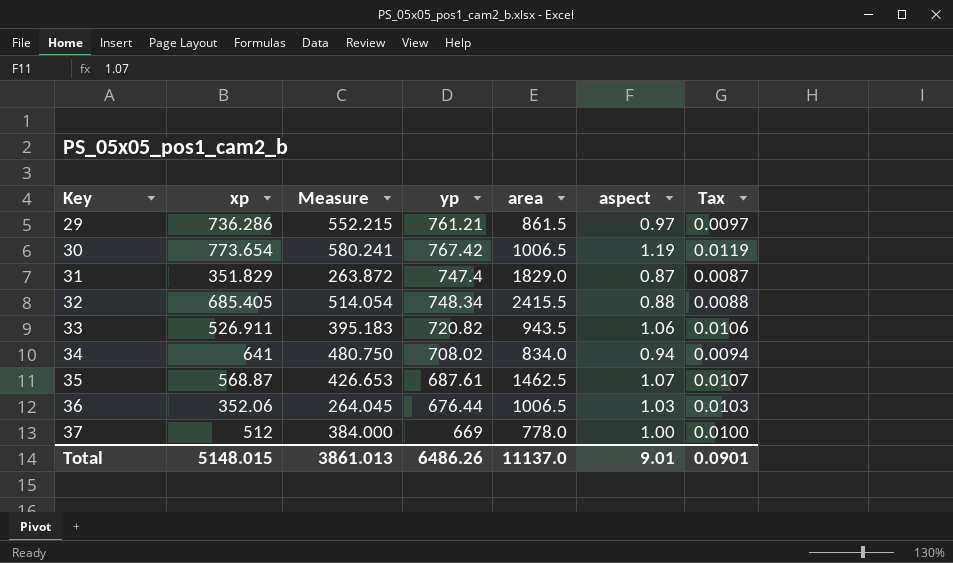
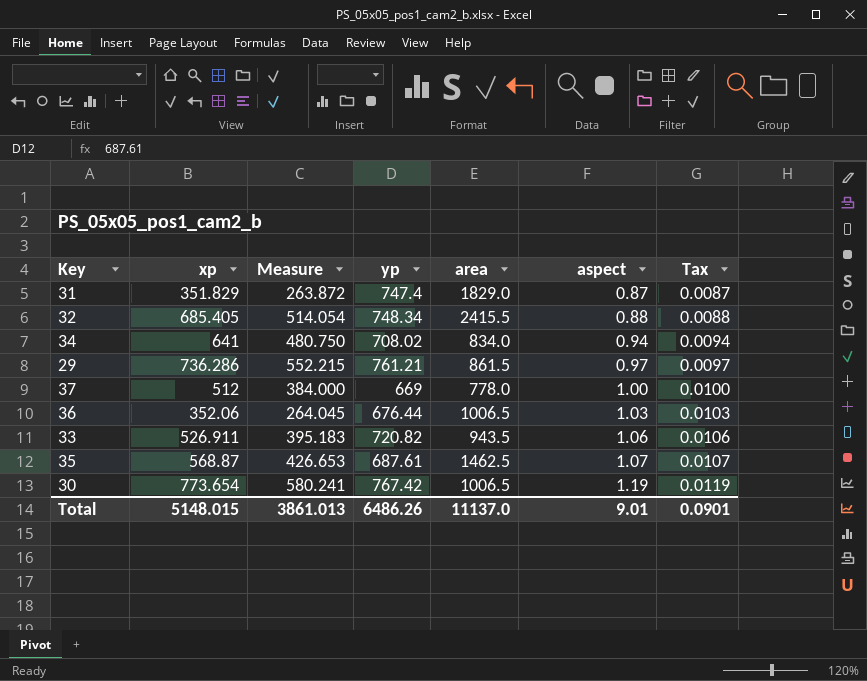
row order: Key ascending -> aspect ascending

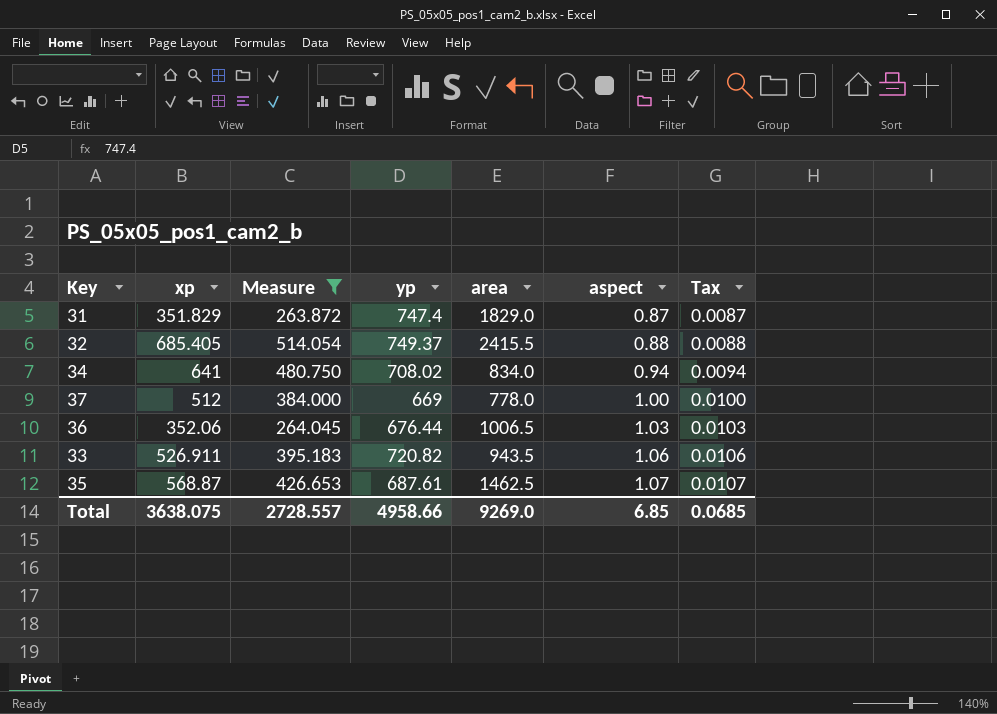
filter: none -> Measure <= 514.054
32 | yp: 748.34 -> 749.37
Total | xp: 5148.015 -> 3638.075
Total | Measure: 3861.013 -> 2728.557
Total | yp: 6486.26 -> 4958.66
Total | area: 11137.0 -> 9269.0
Total | aspect: 9.01 -> 6.85
Total | Tax: 0.0901 -> 0.0685

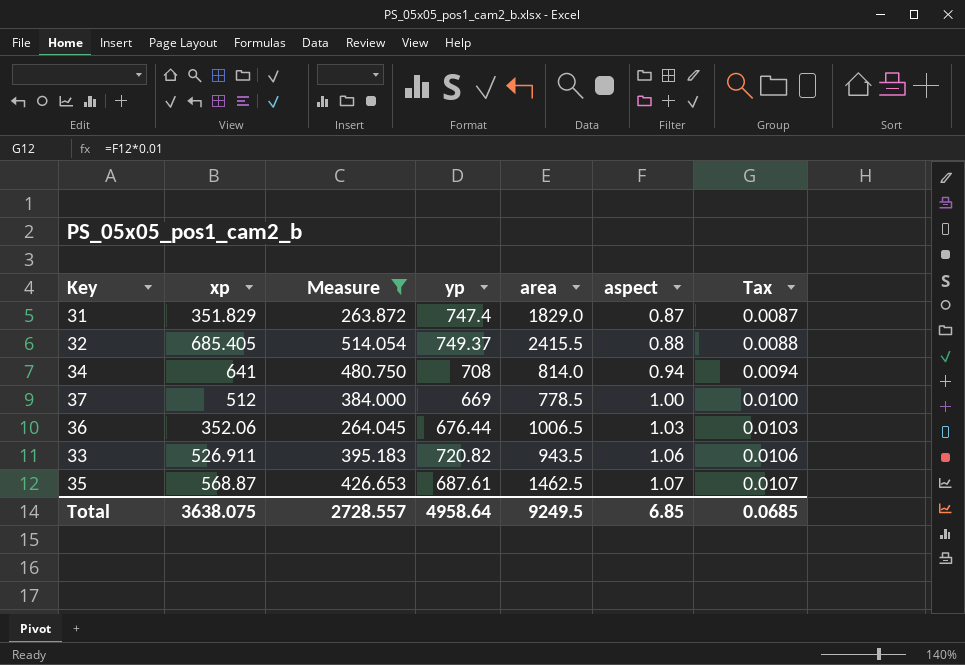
34 | yp: 708.02 -> 708
34 | area: 834.0 -> 814.0
37 | area: 778.0 -> 778.5
Total | yp: 4958.66 -> 4958.64
Total | area: 9269.0 -> 9249.5

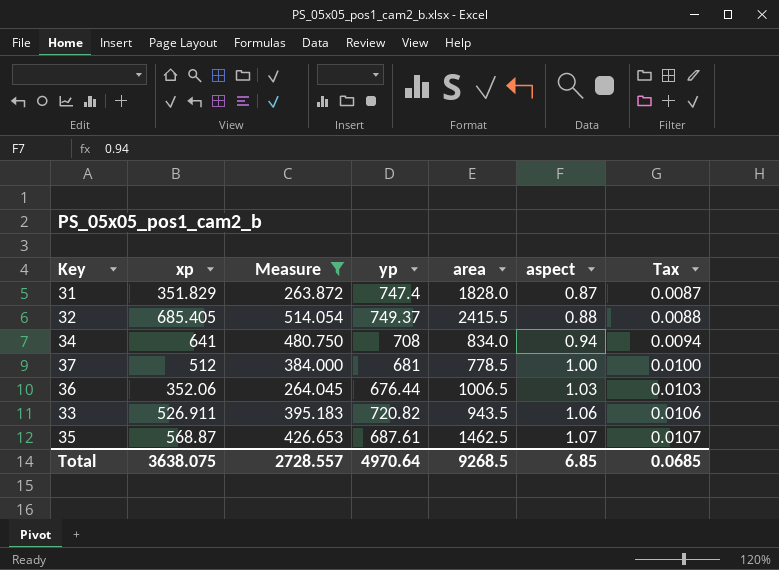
31 | area: 1829.0 -> 1828.0
34 | area: 814.0 -> 834.0
37 | yp: 669 -> 681
Total | yp: 4958.64 -> 4970.64
Total | area: 9249.5 -> 9268.5

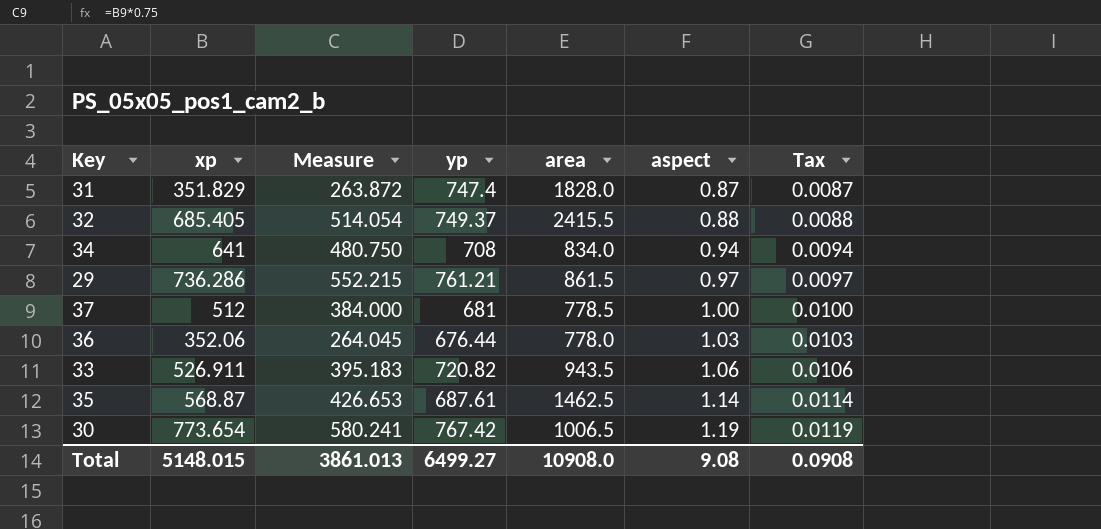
filter: Measure <= 514.054 -> none
36 | area: 1006.5 -> 778.0
35 | aspect: 1.07 -> 1.14
35 | Tax: 0.0107 -> 0.0114
Total | xp: 3638.075 -> 5148.015
Total | Measure: 2728.557 -> 3861.013
Total | yp: 4970.64 -> 6499.27
Total | area: 9268.5 -> 10908.0
Total | aspect: 6.85 -> 9.08
Total | Tax: 0.0685 -> 0.0908

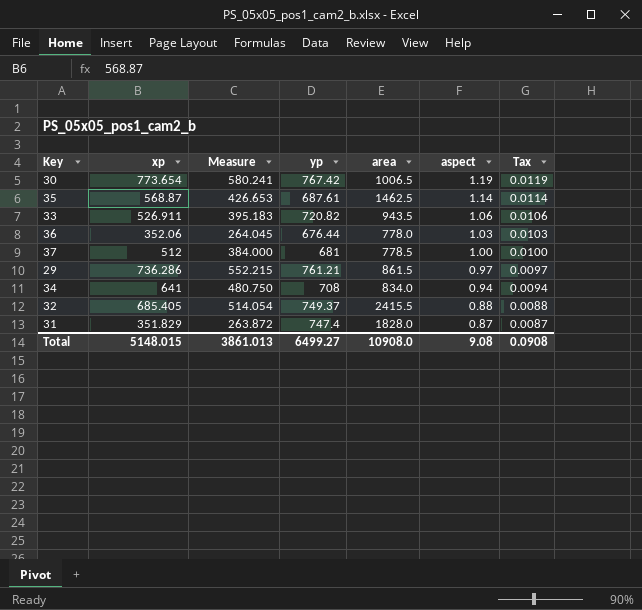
row order: aspect ascending -> aspect descending

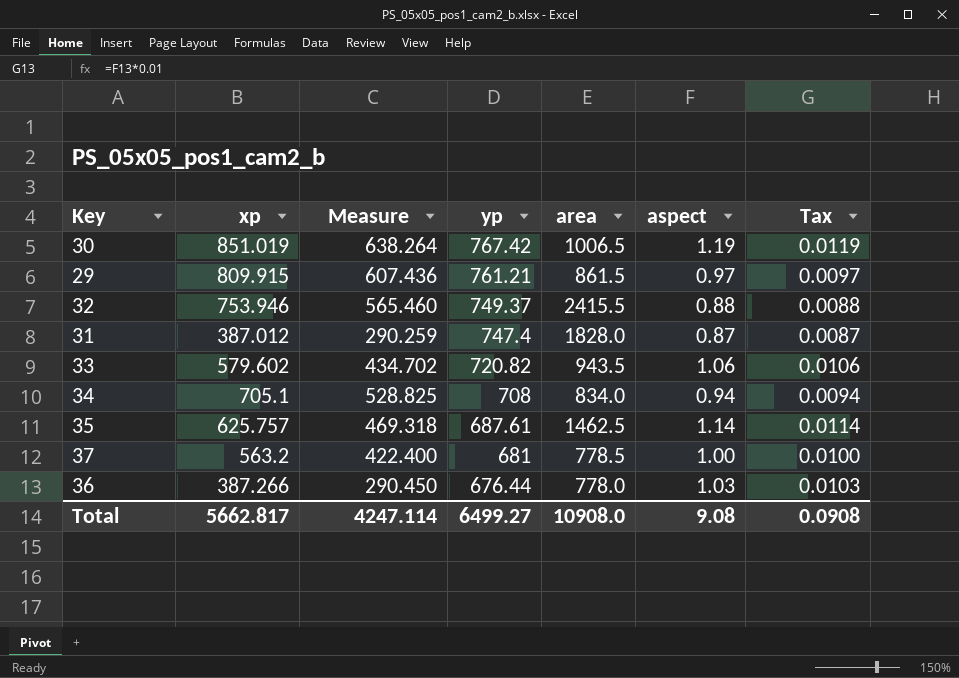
row order: aspect descending -> yp descending
30 | xp: 773.654 -> 851.019
30 | Measure: 580.241 -> 638.264
29 | xp: 736.286 -> 809.915
29 | Measure: 552.215 -> 607.436
32 | xp: 685.405 -> 753.946
32 | Measure: 514.054 -> 565.460
31 | xp: 351.829 -> 387.012
31 | Measure: 263.872 -> 290.259
33 | xp: 526.911 -> 579.602
33 | Measure: 395.183 -> 434.702
34 | xp: 641 -> 705.1
34 | Measure: 480.750 -> 528.825
35 | xp: 568.87 -> 625.757
35 | Measure: 426.653 -> 469.318
37 | xp: 512 -> 563.2
37 | Measure: 384.000 -> 422.400
36 | xp: 352.06 -> 387.266
36 | Measure: 264.045 -> 290.450
Total | xp: 5148.015 -> 5662.817
Total | Measure: 3861.013 -> 4247.114

